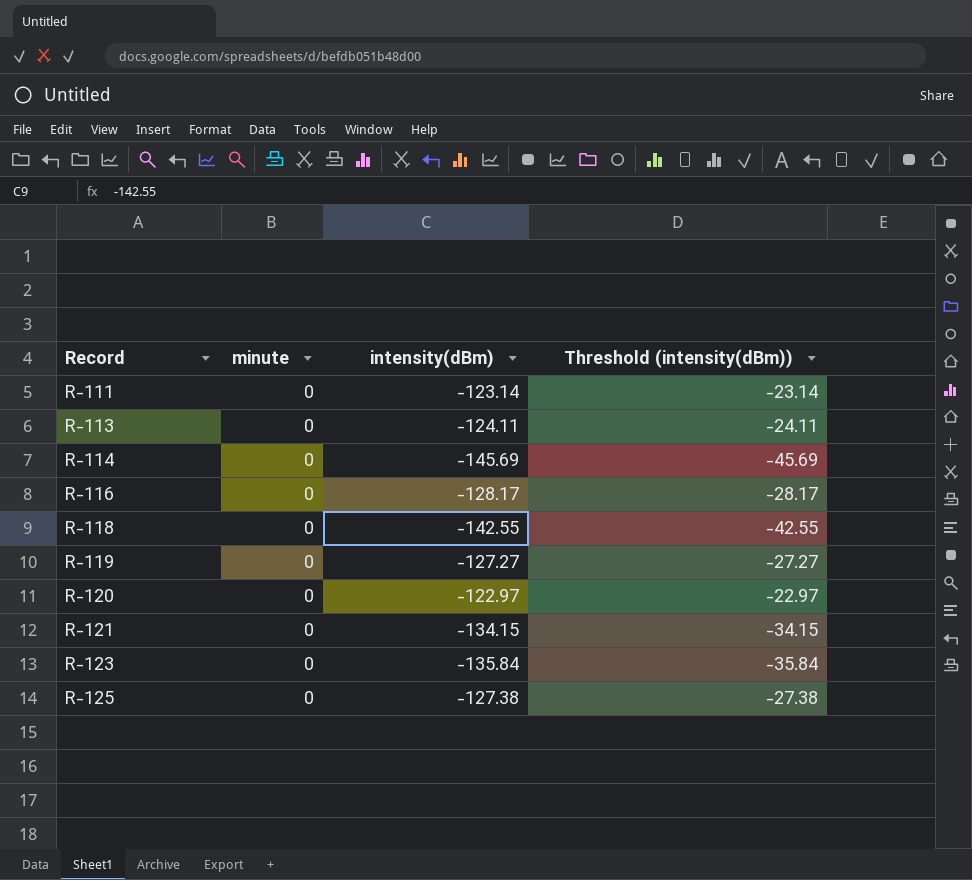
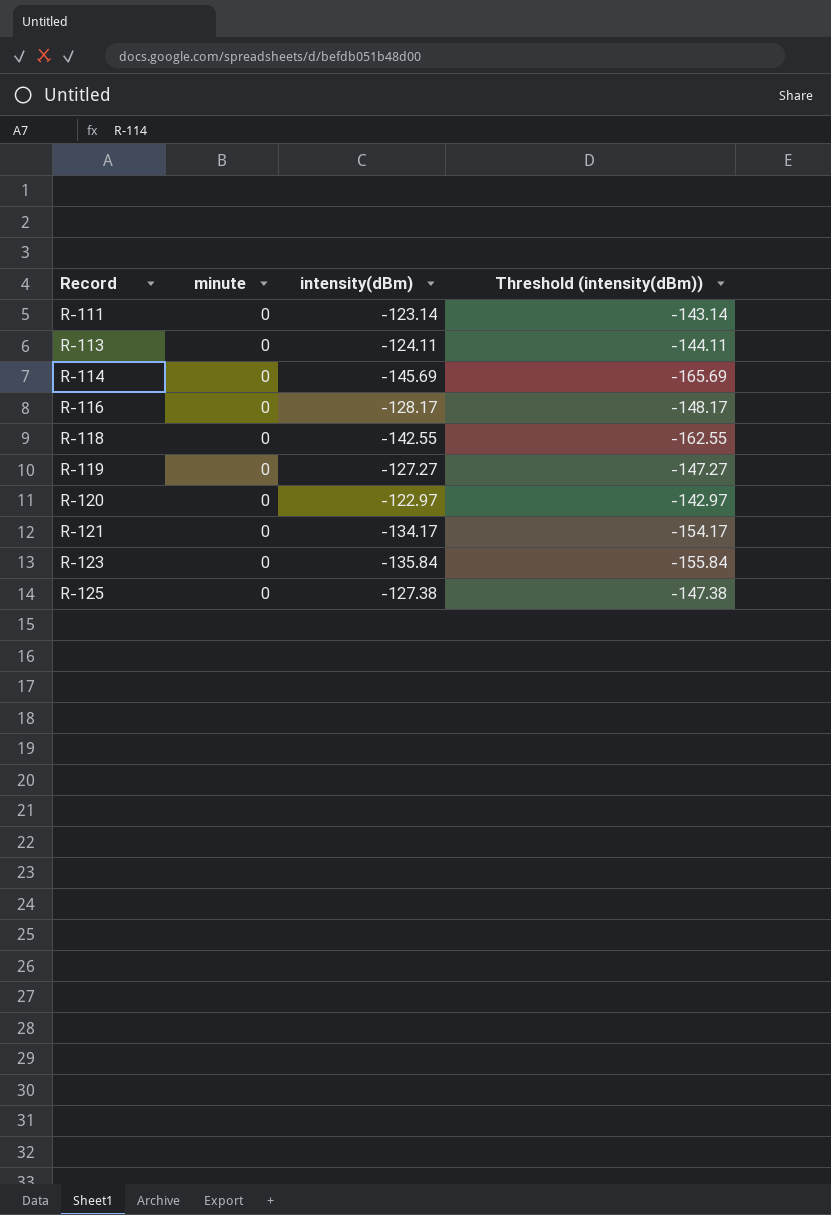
column Threshold (intensity(dBm)) | formula: [intensity(dBm)] + 100 -> [intensity(dBm)] - 20
R-121 | intensity(dBm): -134.15 -> -134.17

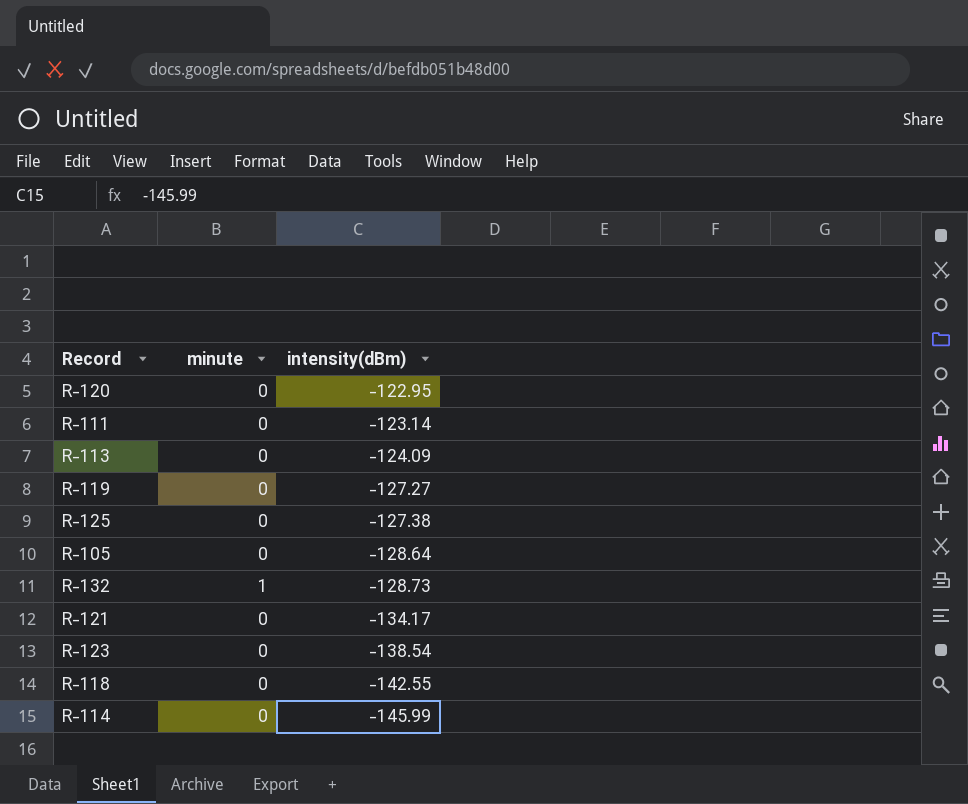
row order: Record ascending -> intensity(dBm) descending
column Threshold (intensity(dBm)) | formula: [intensity(dBm)] - 20 -> none
row R-116: 0 | -128.17 | -148.17 -> none
R-120 | intensity(dBm): -122.97 -> -122.95
R-113 | intensity(dBm): -124.11 -> -124.09
row R-105: none -> 0 | -128.64
row R-132: none -> 1 | -128.73
R-123 | intensity(dBm): -135.84 -> -138.54
R-114 | intensity(dBm): -145.69 -> -145.99

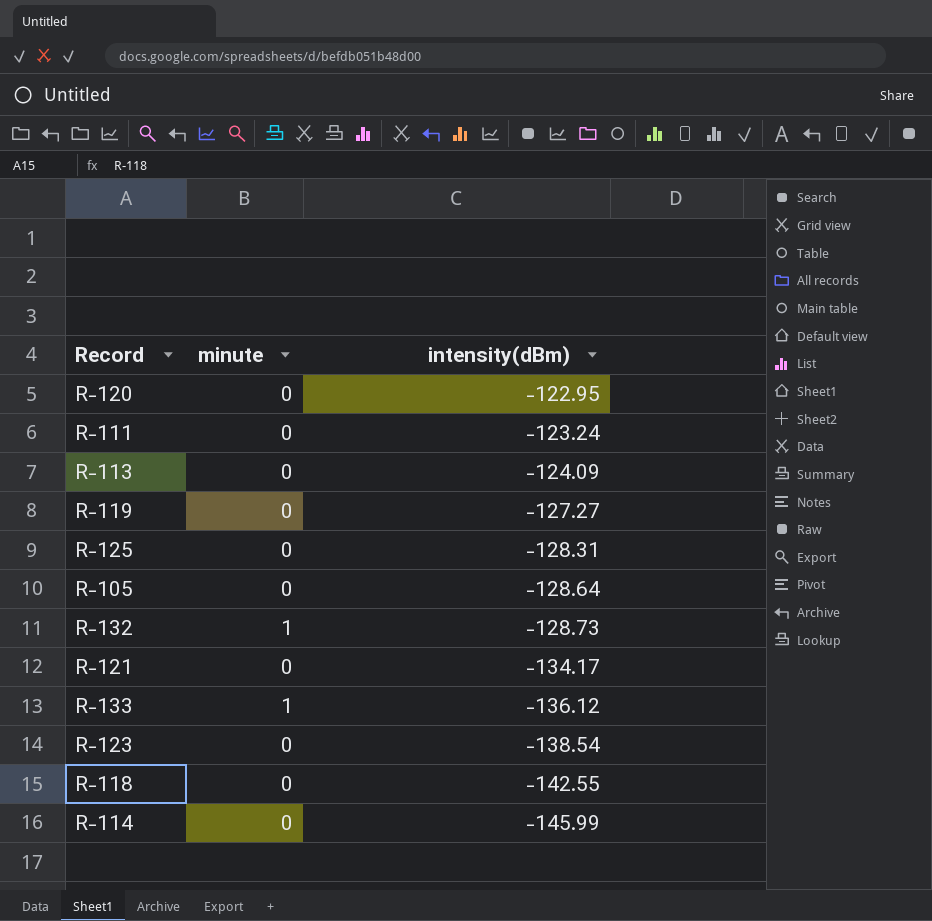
R-111 | intensity(dBm): -123.14 -> -123.24
R-125 | intensity(dBm): -127.38 -> -128.31
row R-133: none -> 1 | -136.12

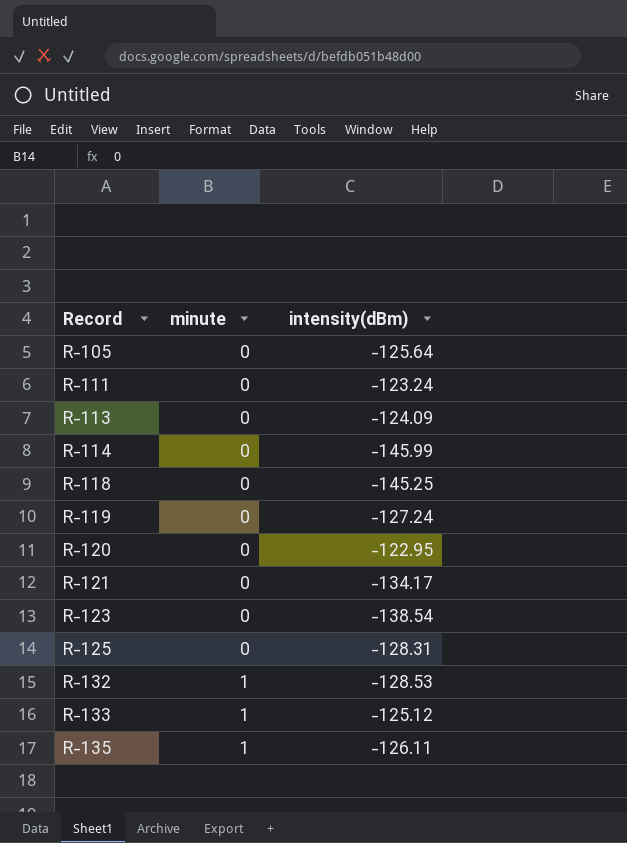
row order: intensity(dBm) descending -> Record ascending
R-105 | intensity(dBm): -128.64 -> -125.64
R-118 | intensity(dBm): -142.55 -> -145.25
R-119 | intensity(dBm): -127.27 -> -127.24
R-132 | intensity(dBm): -128.73 -> -128.53
R-133 | intensity(dBm): -136.12 -> -125.12
row R-135: none -> 1 | -126.11

